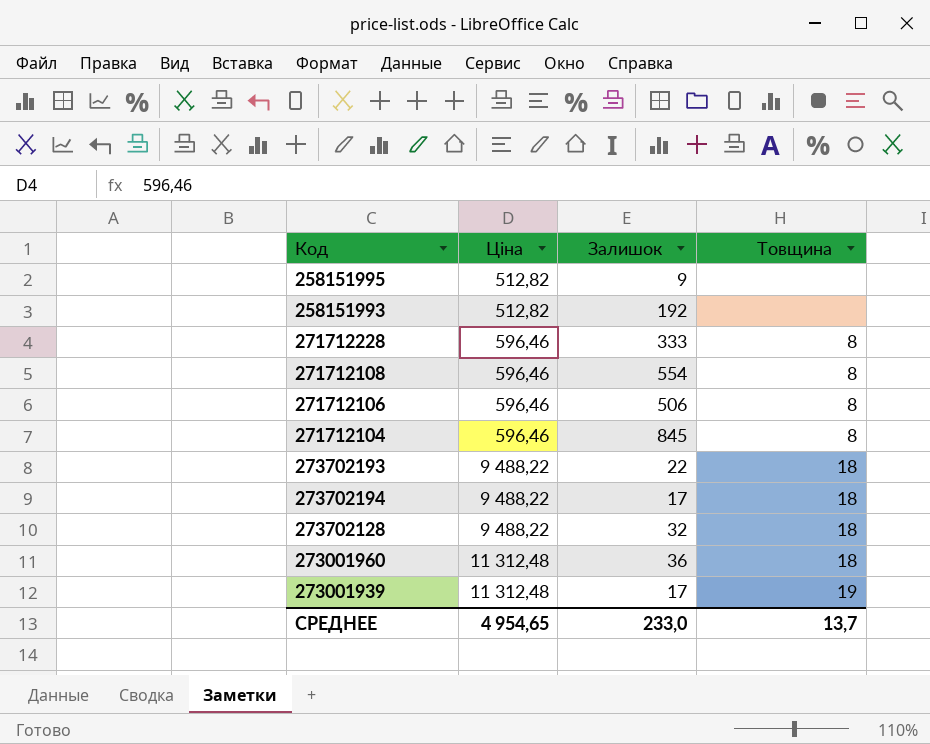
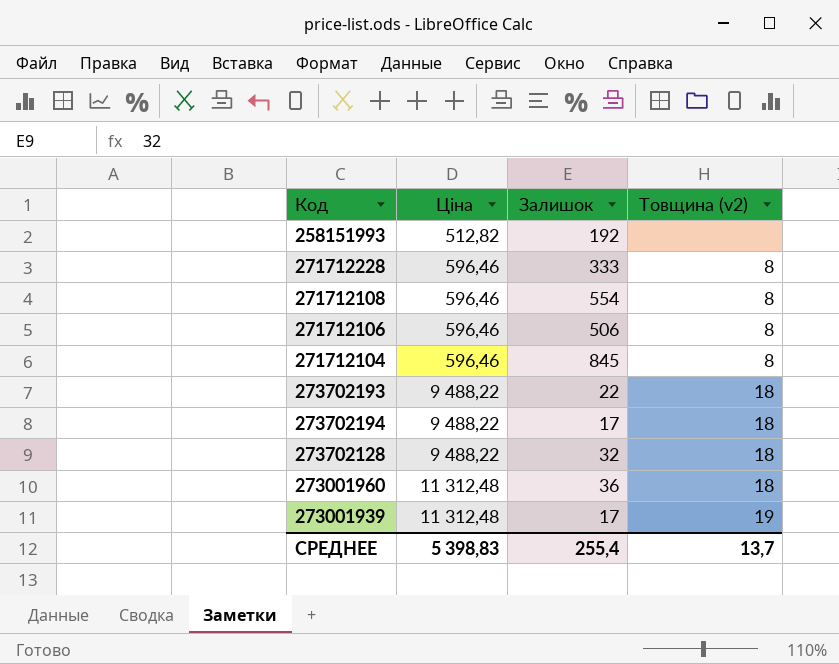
column name: Товщина -> Товщина (v2)
row 258151995: 512,82 | 9 | none -> none
СРЕДНЕЕ | Ціна: 4 954,65 -> 5 398,83
СРЕДНЕЕ | Залишок: 233,0 -> 255,4

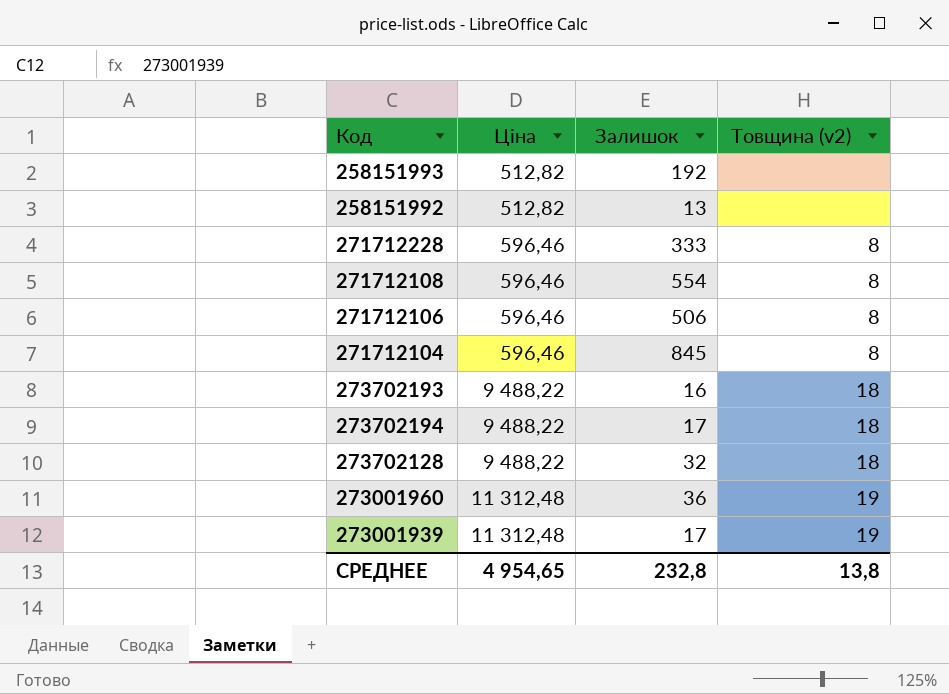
row 258151992: none -> 512,82 | 13 | none
273702193 | Залишок: 22 -> 16
273001960 | Товщина (v2): 18 -> 19
СРЕДНЕЕ | Ціна: 5 398,83 -> 4 954,65
СРЕДНЕЕ | Залишок: 255,4 -> 232,8
СРЕДНЕЕ | Товщина (v2): 13,7 -> 13,8

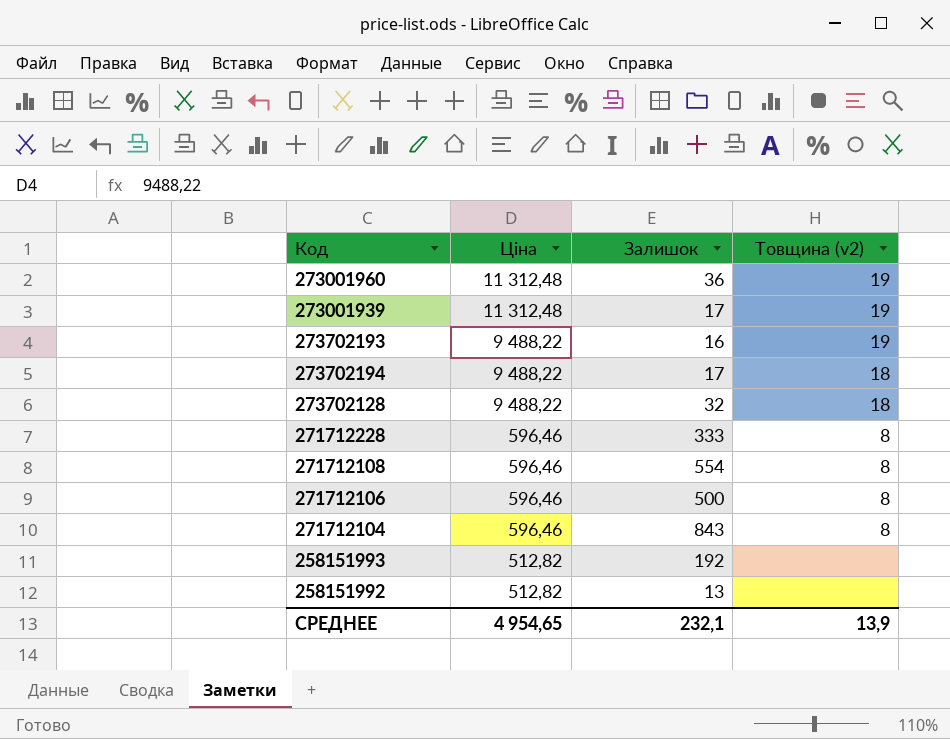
row order: Ціна ascending -> Ціна descending
273702193 | Товщина (v2): 18 -> 19
271712106 | Залишок: 506 -> 500
271712104 | Залишок: 845 -> 843
СРЕДНЕЕ | Залишок: 232,8 -> 232,1
СРЕДНЕЕ | Товщина (v2): 13,8 -> 13,9

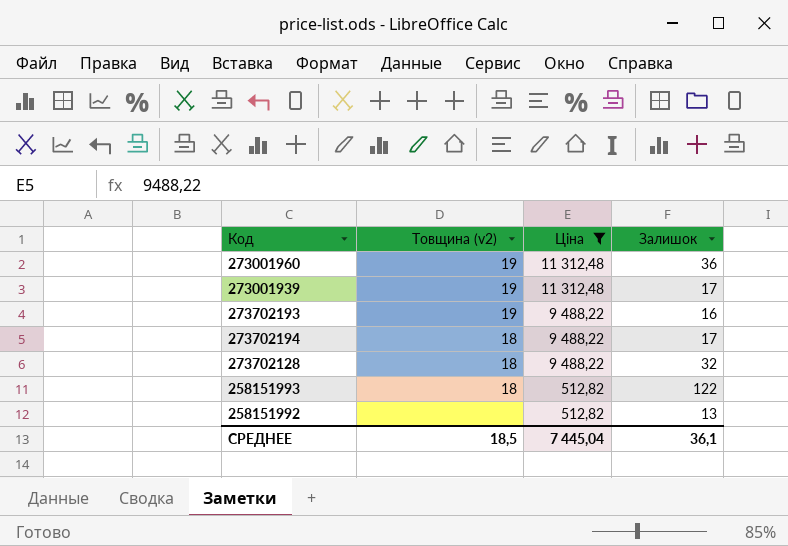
filter: none -> Ціна != 596,46
column Товщина (v2) | position: 4 -> 2
258151993 | Товщина (v2): none -> 18
258151993 | Залишок: 192 -> 122
СРЕДНЕЕ | Товщина (v2): 13,9 -> 18,5
СРЕДНЕЕ | Ціна: 4 954,65 -> 7 445,04
СРЕДНЕЕ | Залишок: 232,1 -> 36,1

